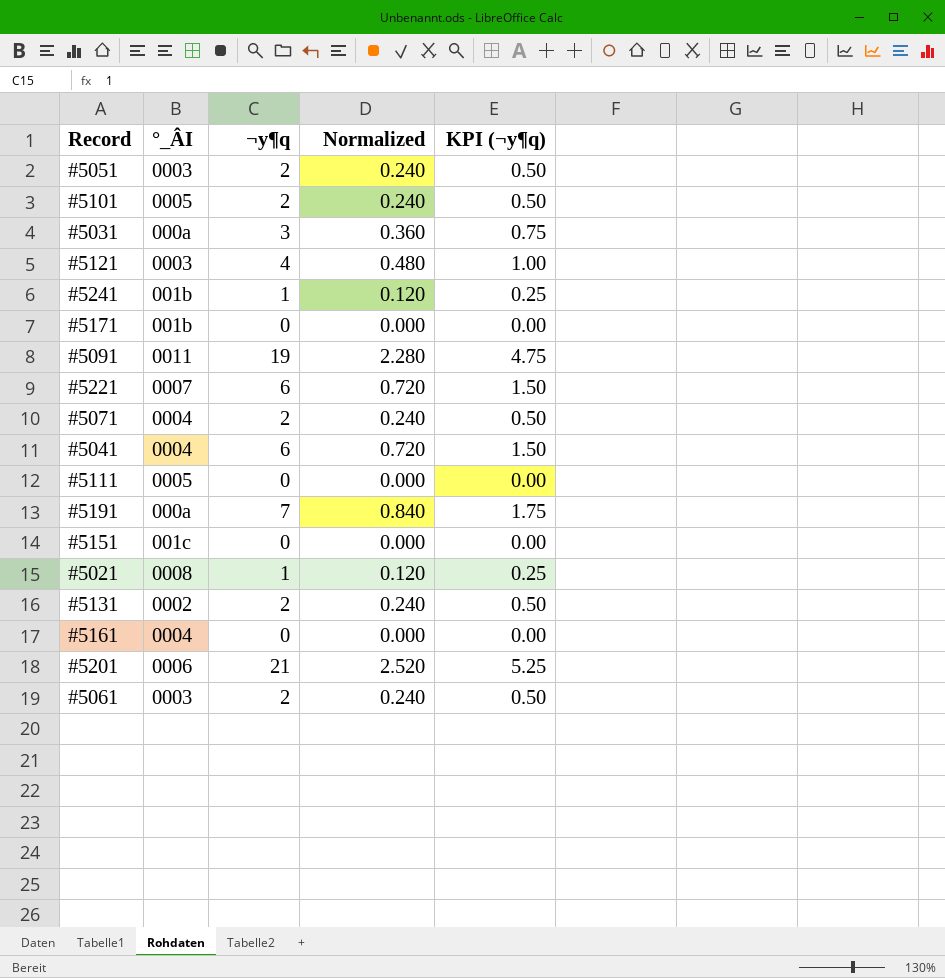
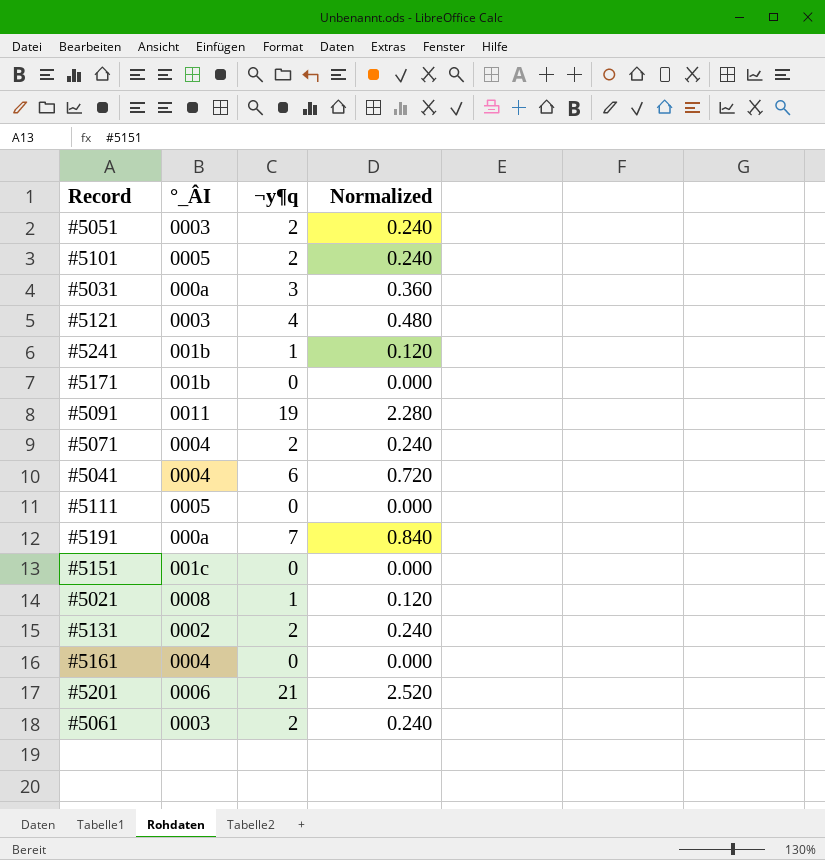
column KPI (¬y¶q) | formula: [¬y¶q] * 0.25 -> none
row #5221: 0007 | 6 | 0.720 | 1.50 -> none

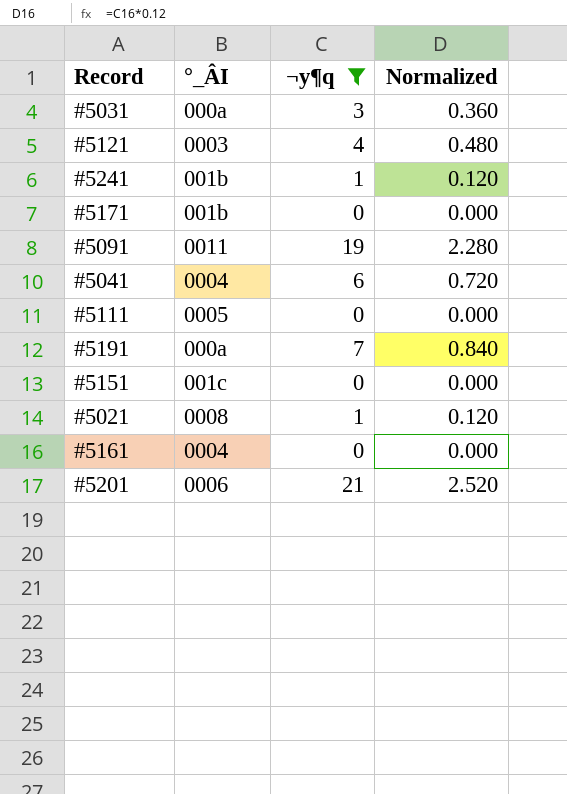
filter: none -> ¬y¶q != 2

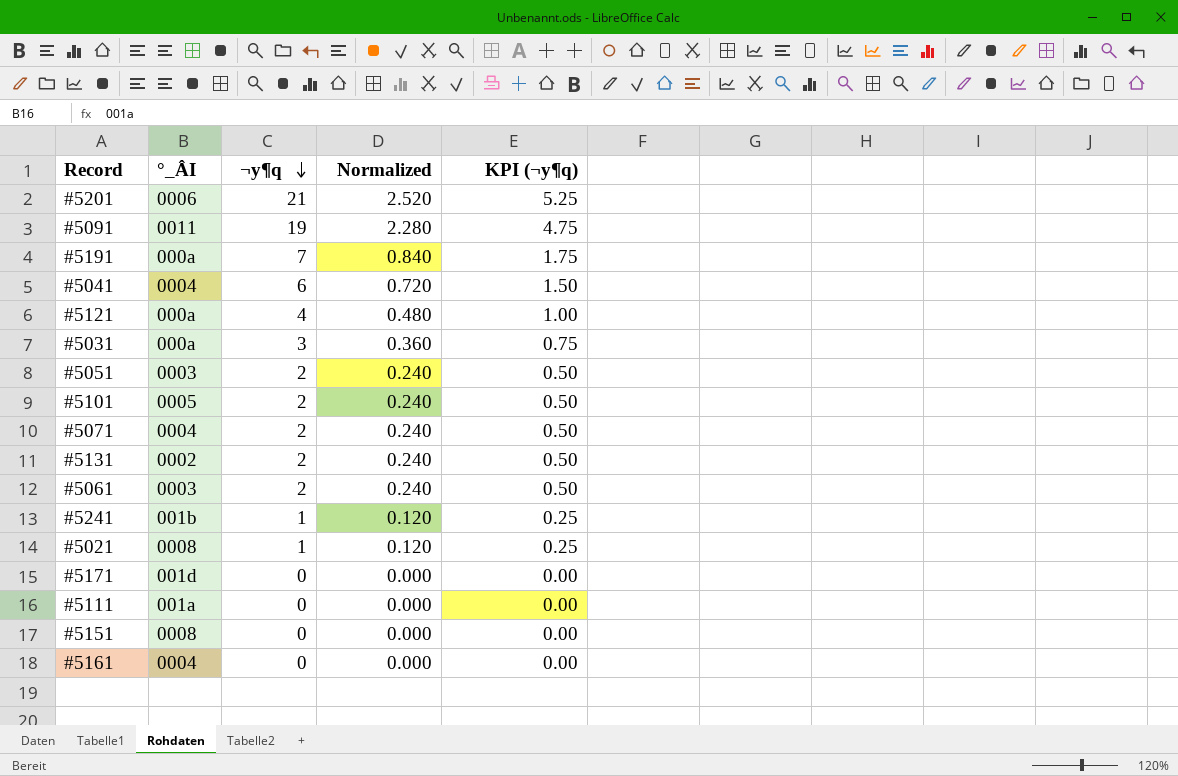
filter: ¬y¶q != 2 -> none
row order: none -> ¬y¶q descending
column KPI (¬y¶q) | formula: none -> [¬y¶q] * 0.25
#5121 | °_ÂI: 0003 -> 000a
#5171 | °_ÂI: 001b -> 001d
#5111 | °_ÂI: 0005 -> 001a
#5151 | °_ÂI: 001c -> 0008

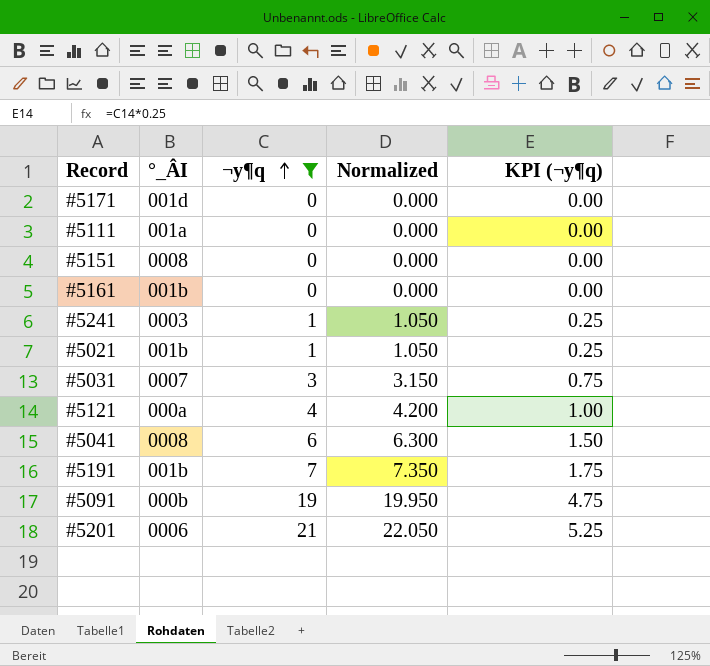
filter: none -> ¬y¶q != 2
row order: ¬y¶q descending -> ¬y¶q ascending
column Normalized | formula: [¬y¶q] * 0.12 -> [¬y¶q] * 1.05
#5161 | °_ÂI: 0004 -> 001b
#5241 | °_ÂI: 001b -> 0003
#5021 | °_ÂI: 0008 -> 001b
#5031 | °_ÂI: 000a -> 0007
#5041 | °_ÂI: 0004 -> 0008
#5191 | °_ÂI: 000a -> 001b
#5091 | °_ÂI: 0011 -> 000b

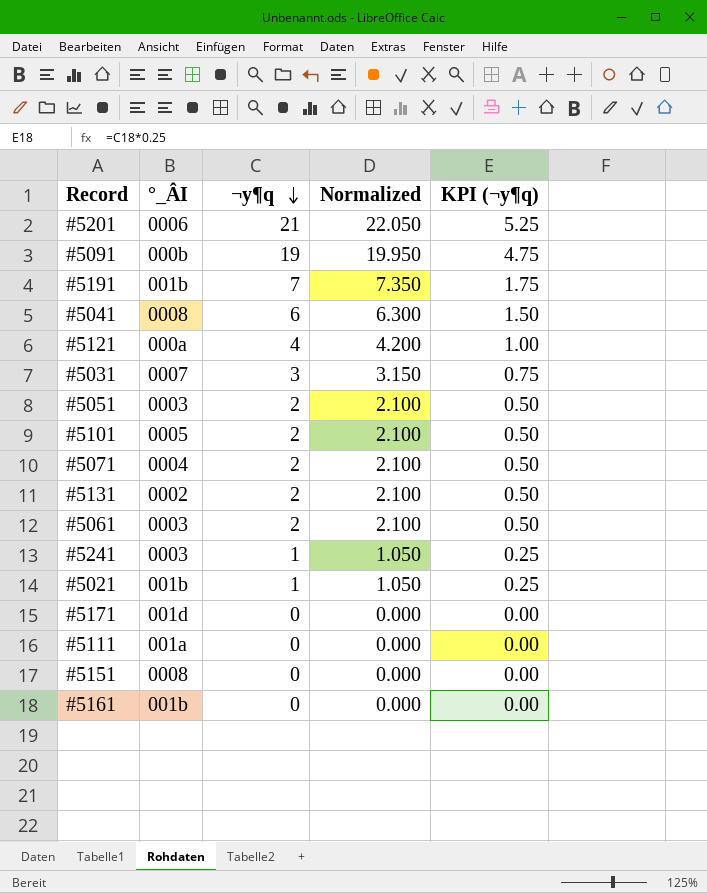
filter: ¬y¶q != 2 -> none
row order: ¬y¶q ascending -> ¬y¶q descending

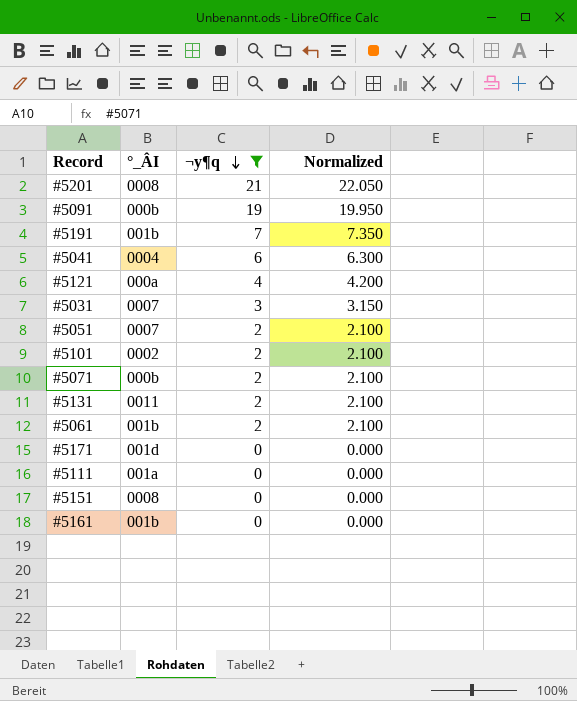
filter: none -> ¬y¶q != 1
column KPI (¬y¶q) | formula: [¬y¶q] * 0.25 -> none
#5201 | °_ÂI: 0006 -> 0008
#5041 | °_ÂI: 0008 -> 0004
#5051 | °_ÂI: 0003 -> 0007
#5101 | °_ÂI: 0005 -> 0002
#5071 | °_ÂI: 0004 -> 000b
#5131 | °_ÂI: 0002 -> 0011
#5061 | °_ÂI: 0003 -> 001b

